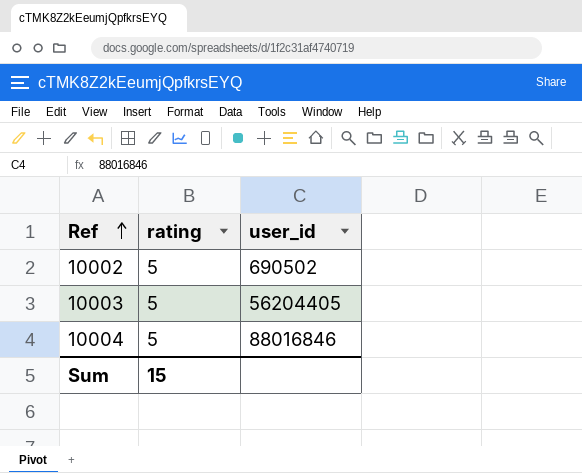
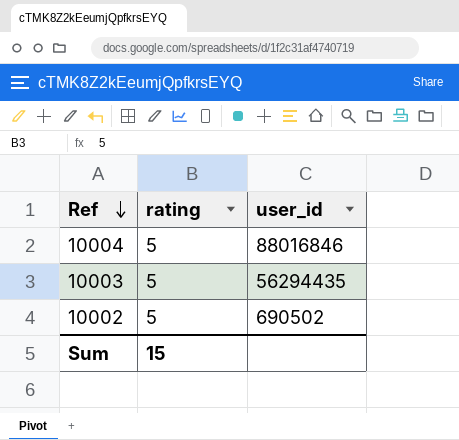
row order: Ref ascending -> Ref descending
10003 | user_id: 56204405 -> 56294435

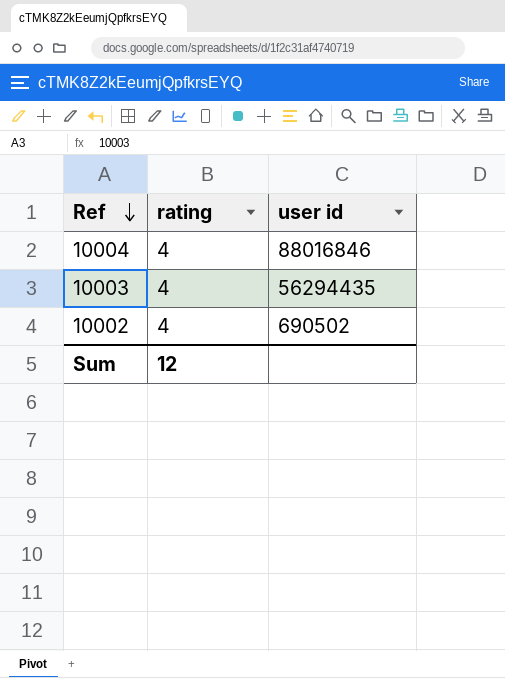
column name: user_id -> user id
10004 | rating: 5 -> 4
10003 | rating: 5 -> 4
10002 | rating: 5 -> 4
Sum | rating: 15 -> 12

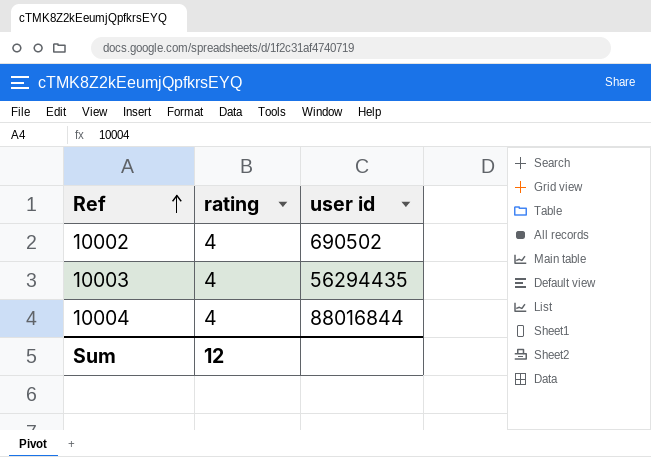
row order: Ref descending -> Ref ascending
10004 | user id: 88016846 -> 88016844

